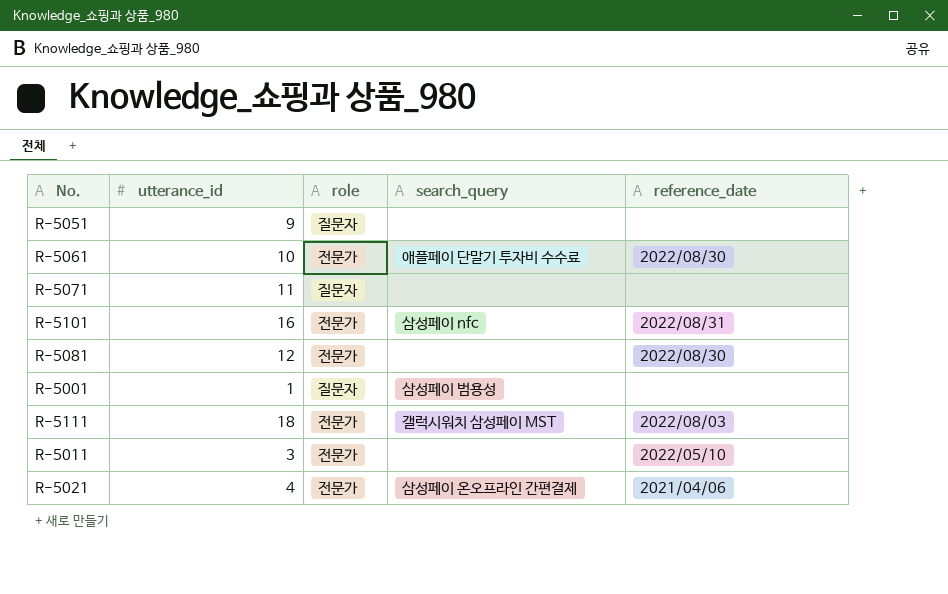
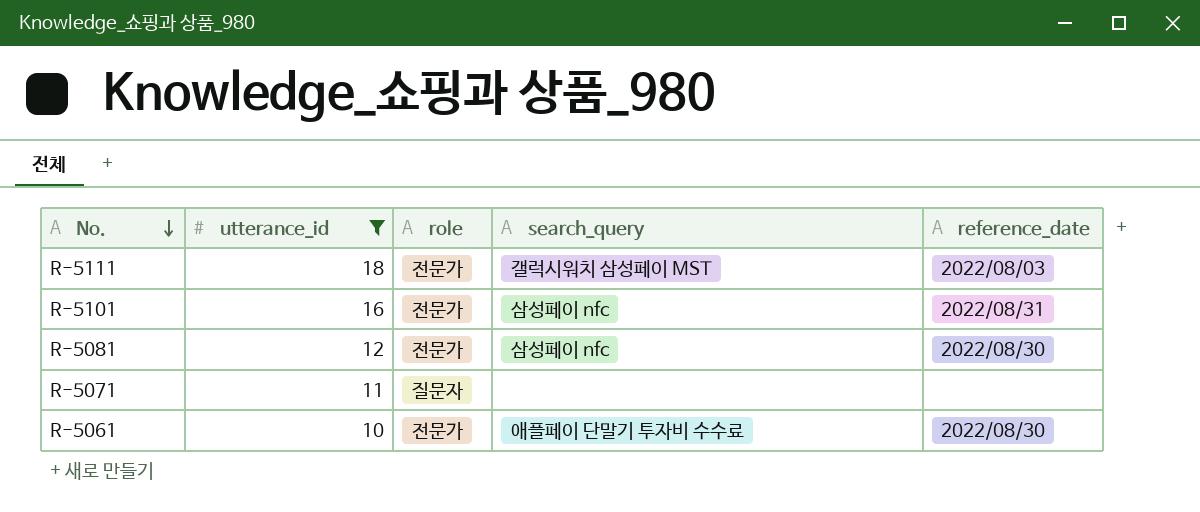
filter: none -> utterance_id >= 10
row order: none -> No. descending
R-5081 | search_query: none -> 삼성페이 nfc

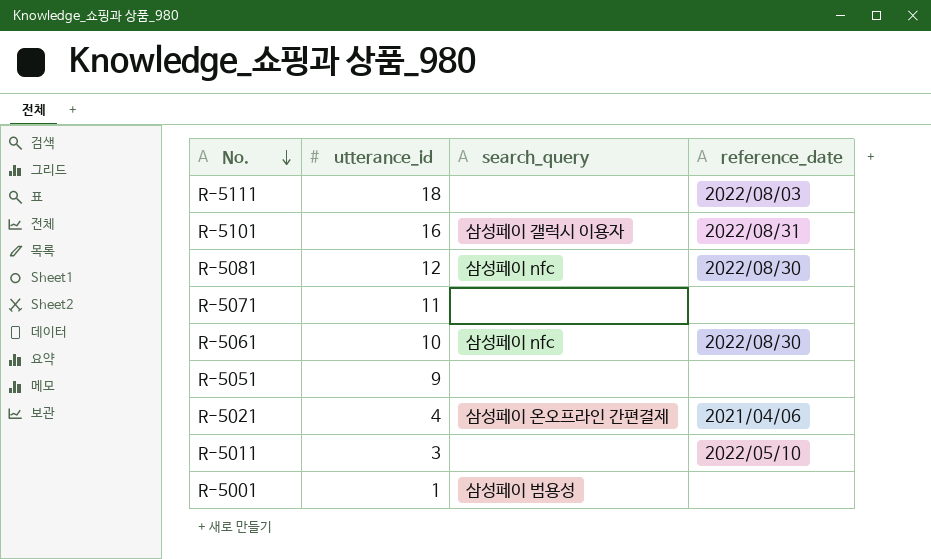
filter: utterance_id >= 10 -> none
column role | position: 3 -> none
R-5111 | search_query: 갤럭시워치 삼성페이 MST -> none
R-5101 | search_query: 삼성페이 nfc -> 삼성페이 갤럭시 이용자
R-5061 | search_query: 애플페이 단말기 투자비 수수료 -> 삼성페이 nfc

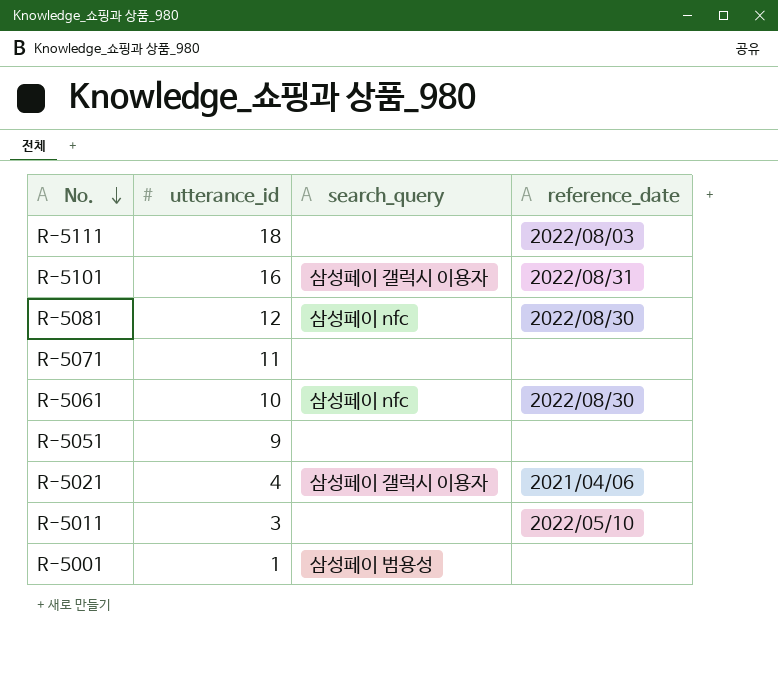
R-5021 | search_query: 삼성페이 온오프라인 간편결제 -> 삼성페이 갤럭시 이용자

